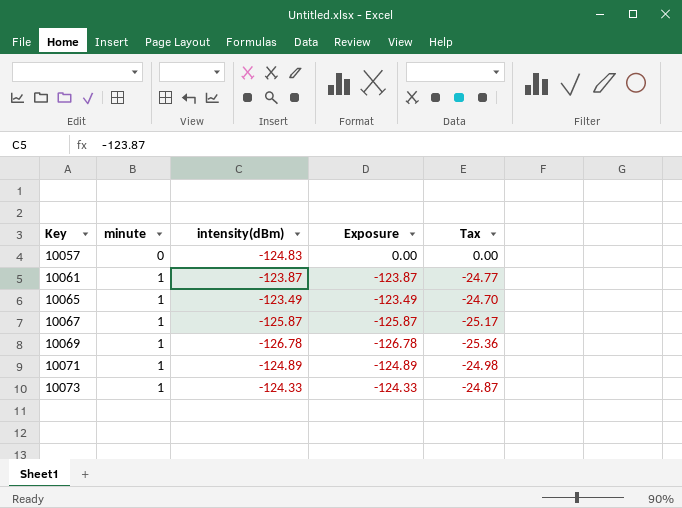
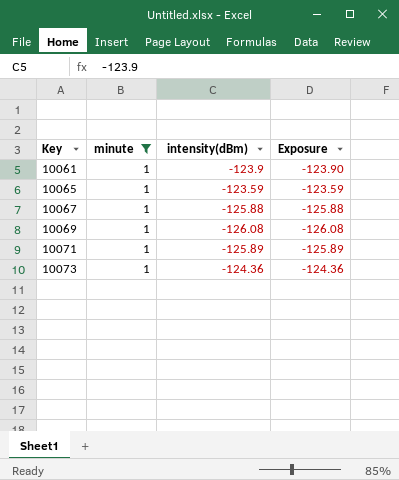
filter: none -> minute = 1
column Tax | formula: [Exposure] * 0.2 -> none
10061 | intensity(dBm): -123.87 -> -123.9
10061 | Exposure: -123.87 -> -123.90
10065 | intensity(dBm): -123.49 -> -123.59
10065 | Exposure: -123.49 -> -123.59
10067 | intensity(dBm): -125.87 -> -125.88
10067 | Exposure: -125.87 -> -125.88
10069 | intensity(dBm): -126.78 -> -126.08
10069 | Exposure: -126.78 -> -126.08
10071 | intensity(dBm): -124.89 -> -125.89
10071 | Exposure: -124.89 -> -125.89
10073 | intensity(dBm): -124.33 -> -124.36
10073 | Exposure: -124.33 -> -124.36

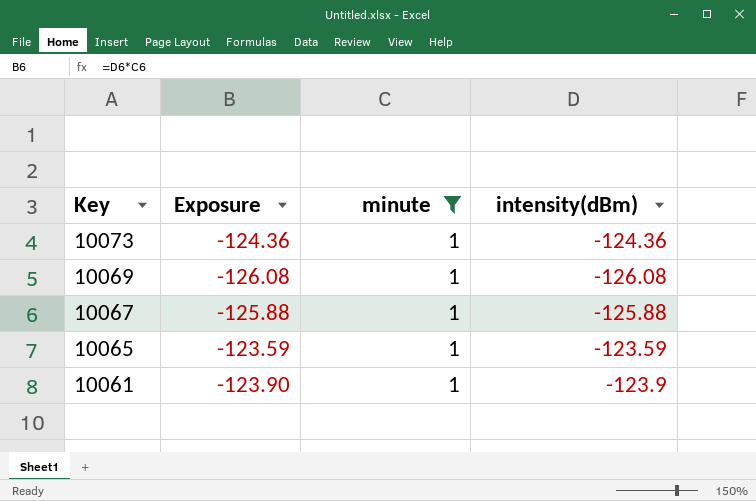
row order: Key ascending -> Key descending
column Exposure | position: 4 -> 2
row 10071: 1 | -125.89 | -125.89 -> none

